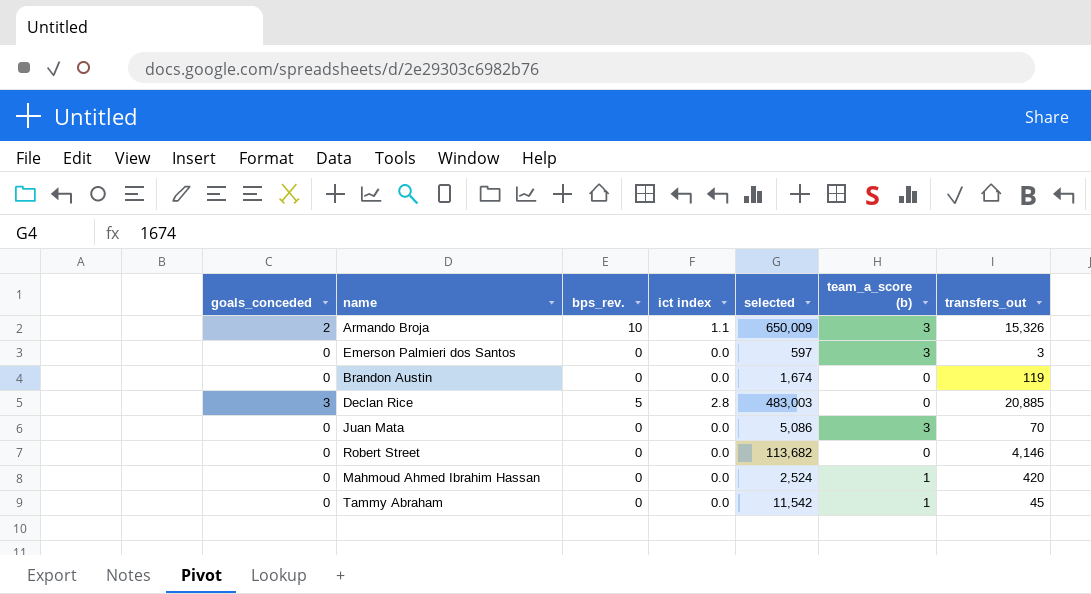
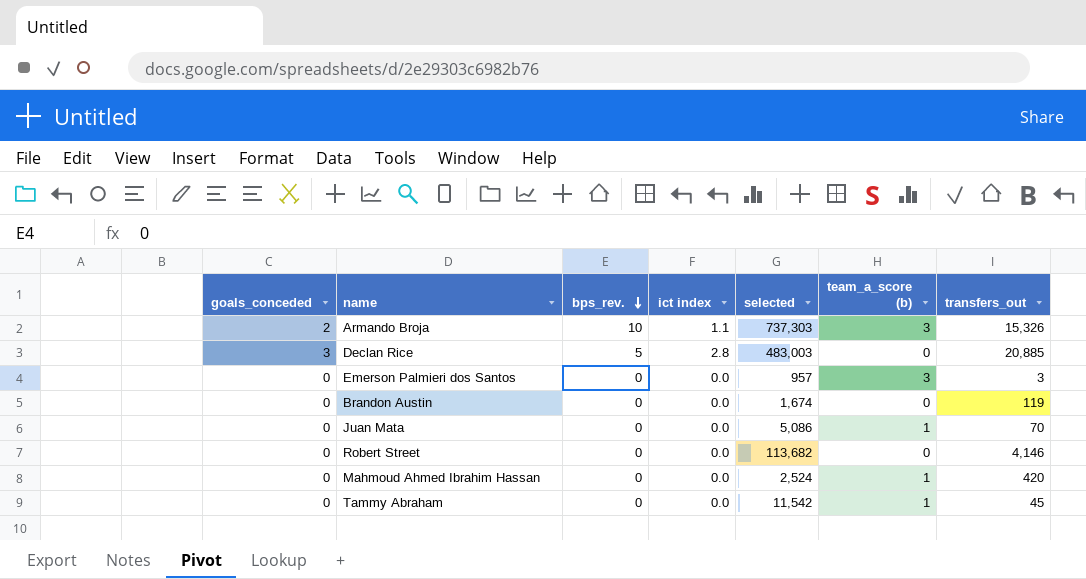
row order: none -> bps_rev. descending
Armando Broja | selected: 650,009 -> 737,303
Emerson Palmieri dos Santos | selected: 597 -> 957
Juan Mata | team_a_score (b): 3 -> 1

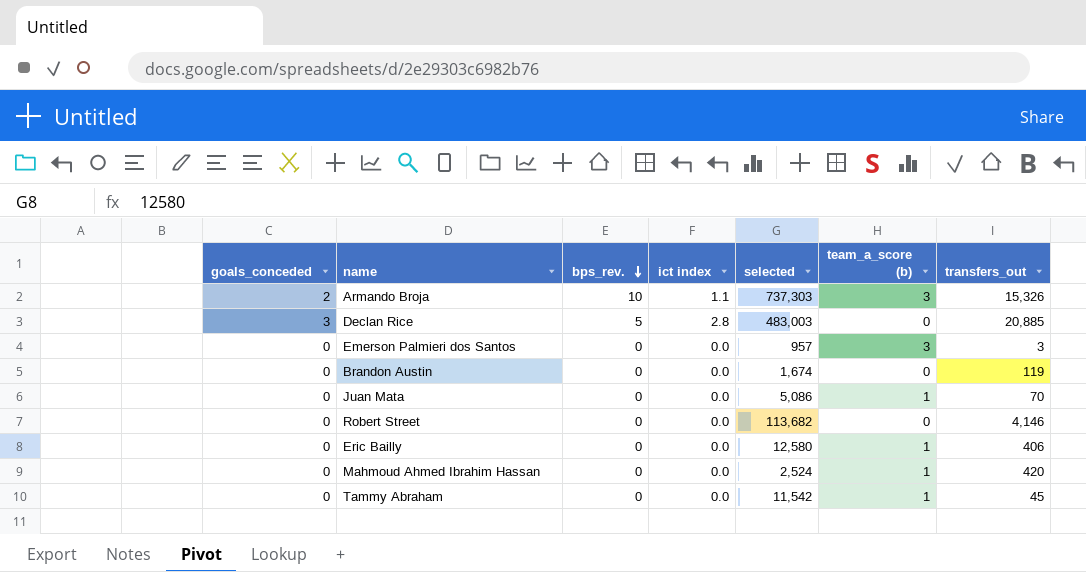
row Eric Bailly: none -> 0 | 0 | 0.0 | 12,580 | 1 | 406

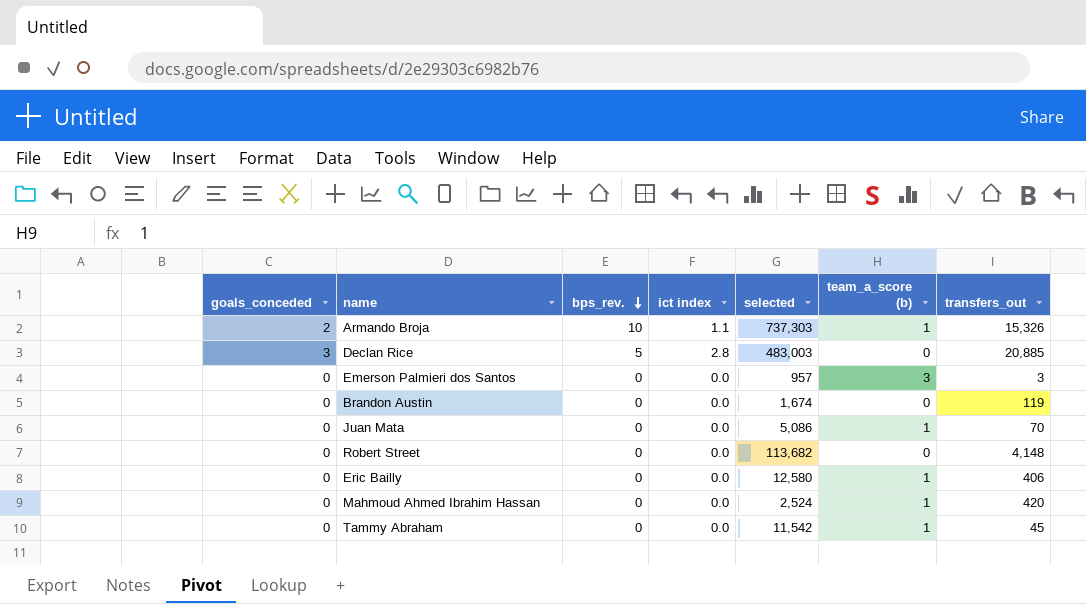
Armando Broja | team_a_score (b): 3 -> 1
Robert Street | transfers_out: 4,146 -> 4,148

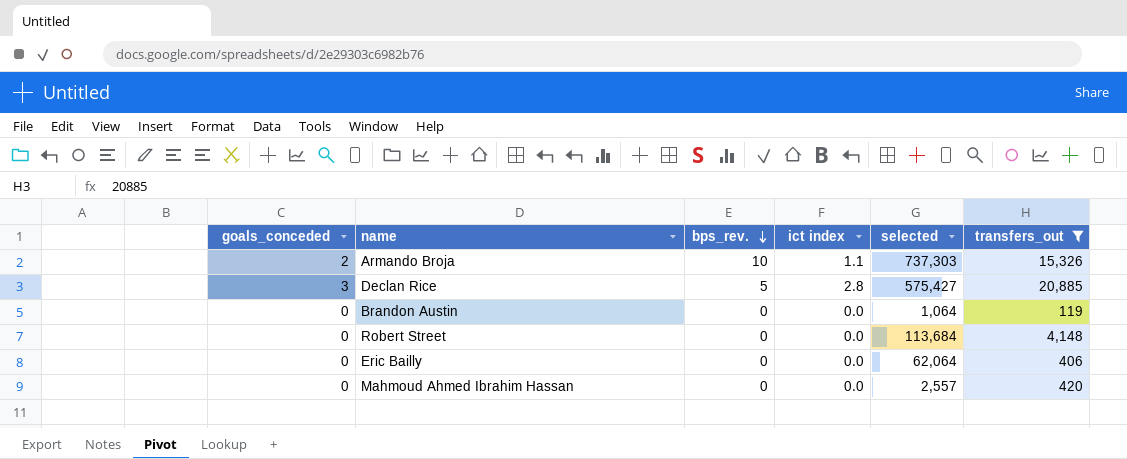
filter: none -> transfers_out >= 119
column team_a_score (b) | position: 6 -> none
Declan Rice | selected: 483,003 -> 575,427
Brandon Austin | selected: 1,674 -> 1,064
Robert Street | selected: 113,682 -> 113,684
Eric Bailly | selected: 12,580 -> 62,064
Mahmoud Ahmed Ibrahim Hassan | selected: 2,524 -> 2,557

